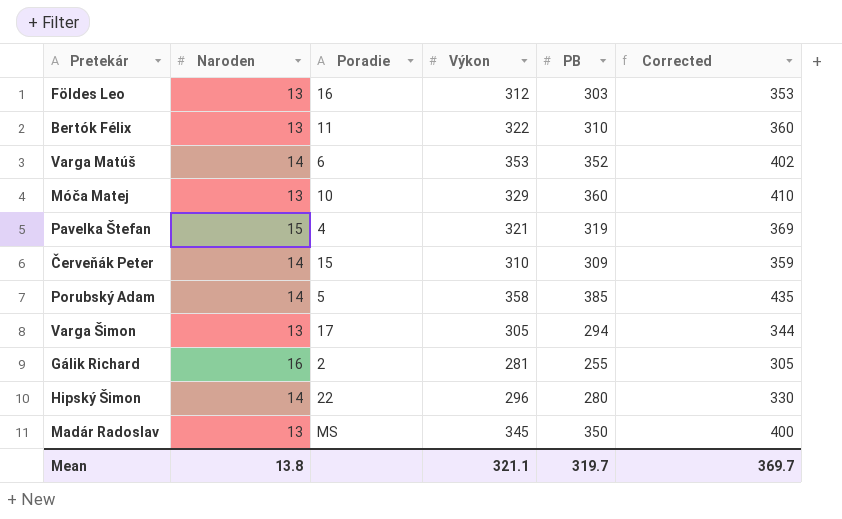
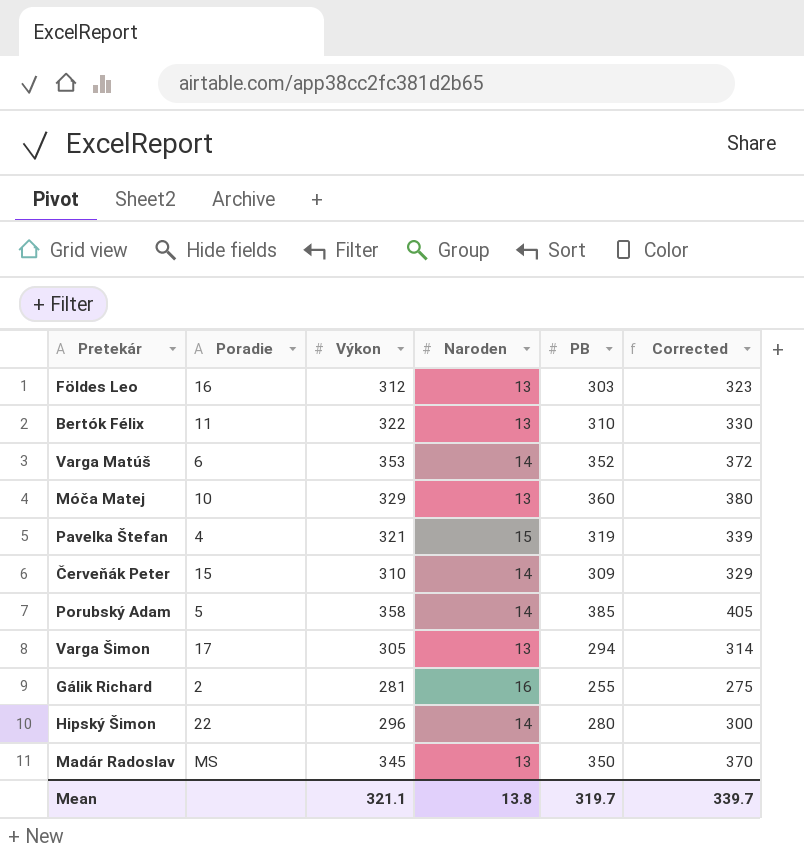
column Naroden | position: 2 -> 4
column Corrected | formula: [PB] + 50 -> [PB] + 20
Mean | Corrected: 369.7 -> 339.7

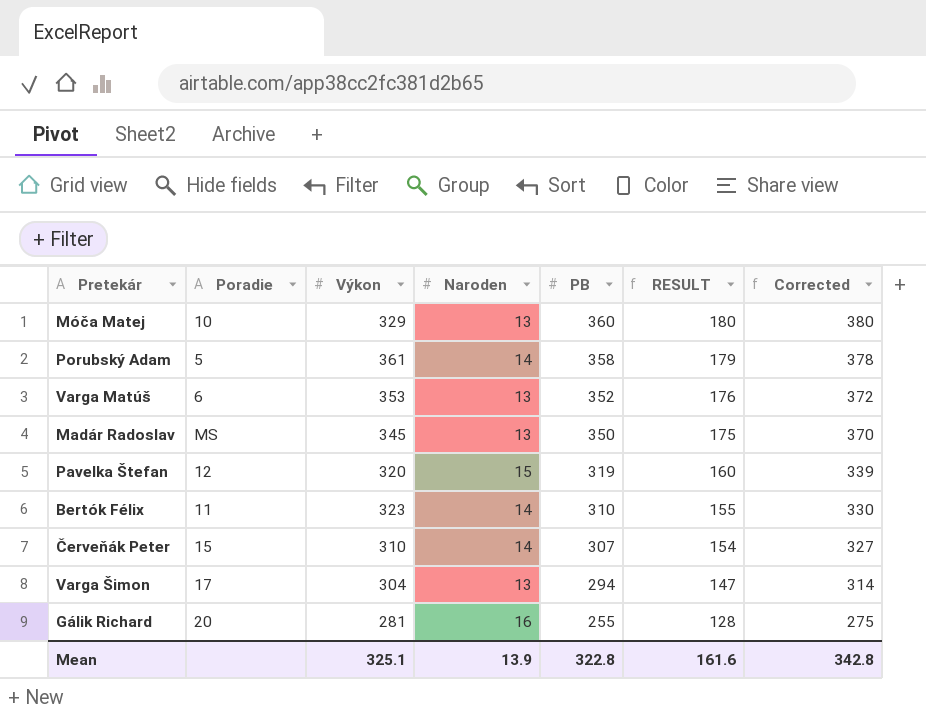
row order: none -> PB descending
column RESULT | formula: none -> [PB] * 0.5
row Földes Leo: 16 | 312 | 13 | 303 | 323 -> none
row Hipský Šimon: 22 | 296 | 14 | 280 | 300 -> none
Porubský Adam | Výkon: 358 -> 361
Porubský Adam | PB: 385 -> 358
Porubský Adam | Corrected: 405 -> 378
Varga Matúš | Naroden: 14 -> 13
Pavelka Štefan | Poradie: 4 -> 12
Pavelka Štefan | Výkon: 321 -> 320
Bertók Félix | Výkon: 322 -> 323
Bertók Félix | Naroden: 13 -> 14
Červeňák Peter | PB: 309 -> 307
Červeňák Peter | Corrected: 329 -> 327
Varga Šimon | Výkon: 305 -> 304
Gálik Richard | Poradie: 2 -> 20
Mean | Výkon: 321.1 -> 325.1
Mean | Naroden: 13.8 -> 13.9
Mean | PB: 319.7 -> 322.8
Mean | Corrected: 339.7 -> 342.8

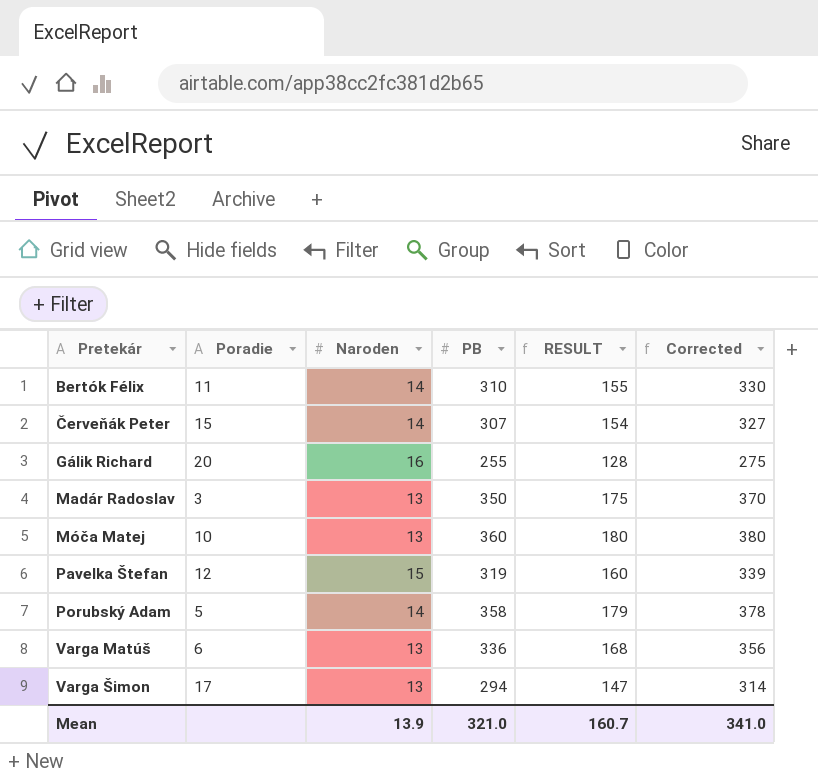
row order: PB descending -> Pretekár ascending
column Výkon | position: 3 -> none
Madár Radoslav | Poradie: MS -> 3
Varga Matúš | PB: 352 -> 336
Varga Matúš | RESULT: 176 -> 168
Varga Matúš | Corrected: 372 -> 356
Mean | PB: 322.8 -> 321.0
Mean | RESULT: 161.6 -> 160.7
Mean | Corrected: 342.8 -> 341.0

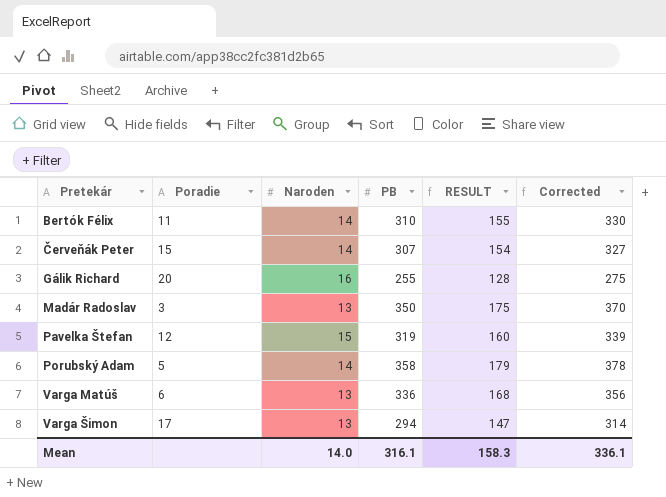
row Móča Matej: 10 | 13 | 360 | 180 | 380 -> none
Mean | Naroden: 13.9 -> 14.0
Mean | PB: 321.0 -> 316.1
Mean | RESULT: 160.7 -> 158.3
Mean | Corrected: 341.0 -> 336.1

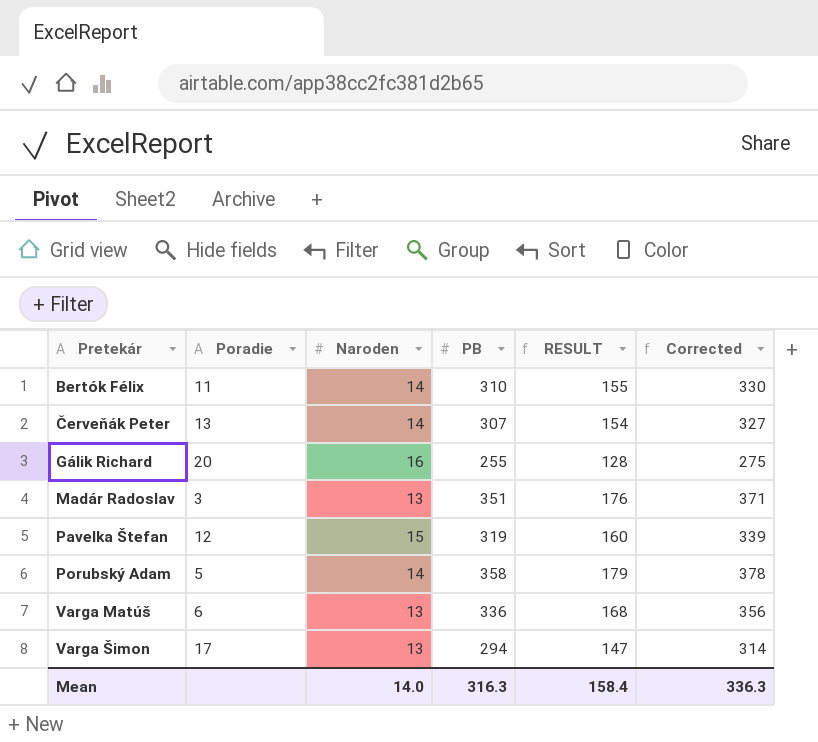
Červeňák Peter | Poradie: 15 -> 13
Madár Radoslav | PB: 350 -> 351
Madár Radoslav | RESULT: 175 -> 176
Madár Radoslav | Corrected: 370 -> 371
Mean | PB: 316.1 -> 316.3
Mean | RESULT: 158.3 -> 158.4
Mean | Corrected: 336.1 -> 336.3

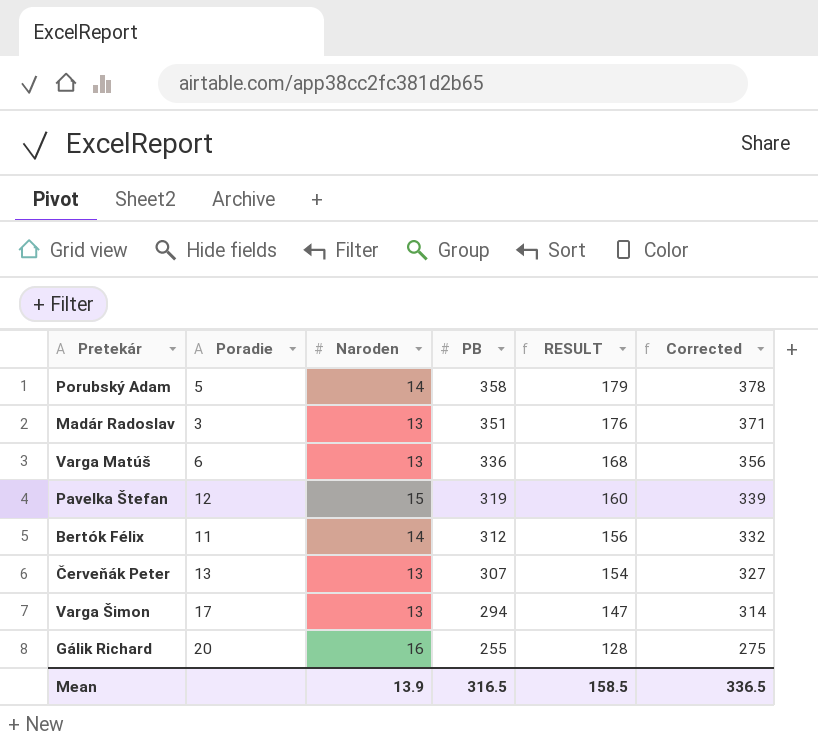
row order: Pretekár ascending -> PB descending
Bertók Félix | PB: 310 -> 312
Bertók Félix | RESULT: 155 -> 156
Bertók Félix | Corrected: 330 -> 332
Červeňák Peter | Naroden: 14 -> 13
Mean | Naroden: 14.0 -> 13.9
Mean | PB: 316.3 -> 316.5
Mean | RESULT: 158.4 -> 158.5
Mean | Corrected: 336.3 -> 336.5

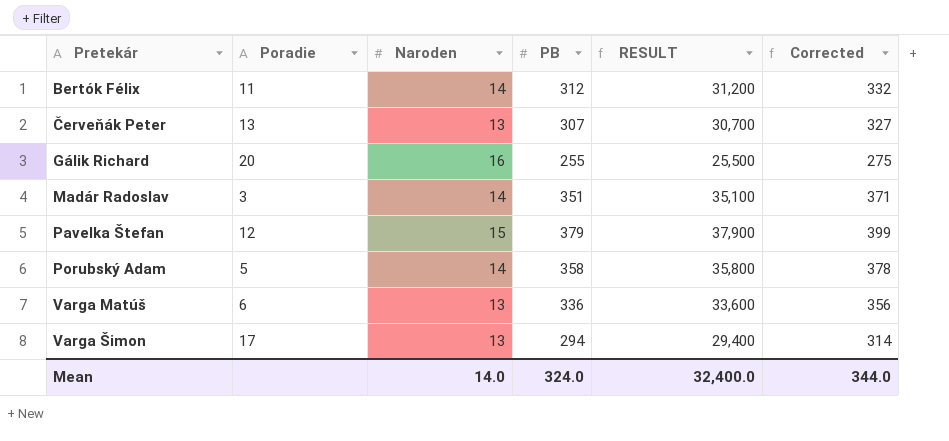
row order: PB descending -> Pretekár ascending
column RESULT | formula: [PB] * 0.5 -> [PB] * 100
Madár Radoslav | Naroden: 13 -> 14
Pavelka Štefan | PB: 319 -> 379
Pavelka Štefan | Corrected: 339 -> 399
Mean | Naroden: 13.9 -> 14.0
Mean | PB: 316.5 -> 324.0
Mean | RESULT: 158.5 -> 32,400.0
Mean | Corrected: 336.5 -> 344.0

